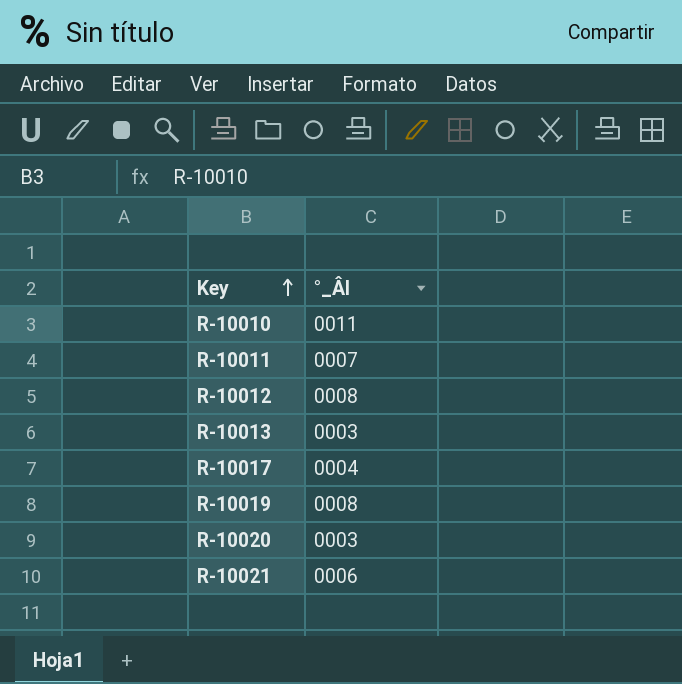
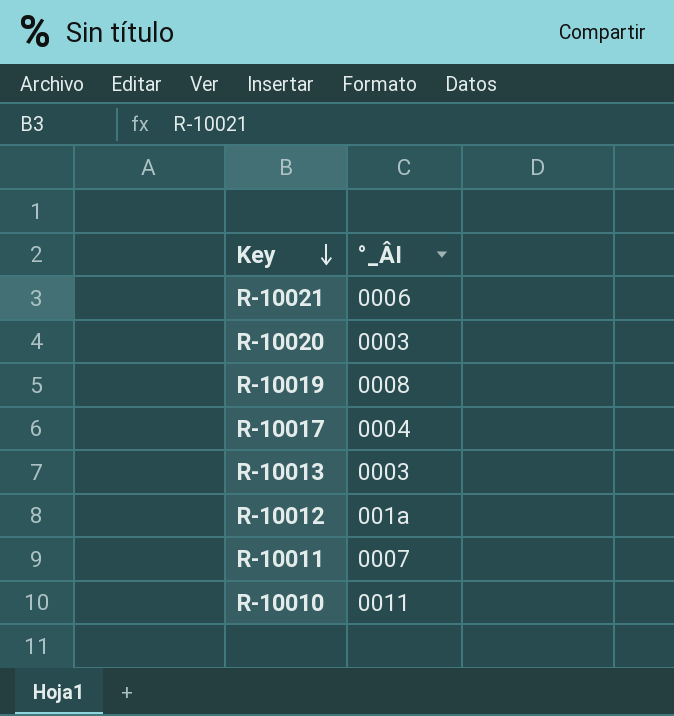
row order: Key ascending -> Key descending
R-10012 | °_ÂI: 0008 -> 001a

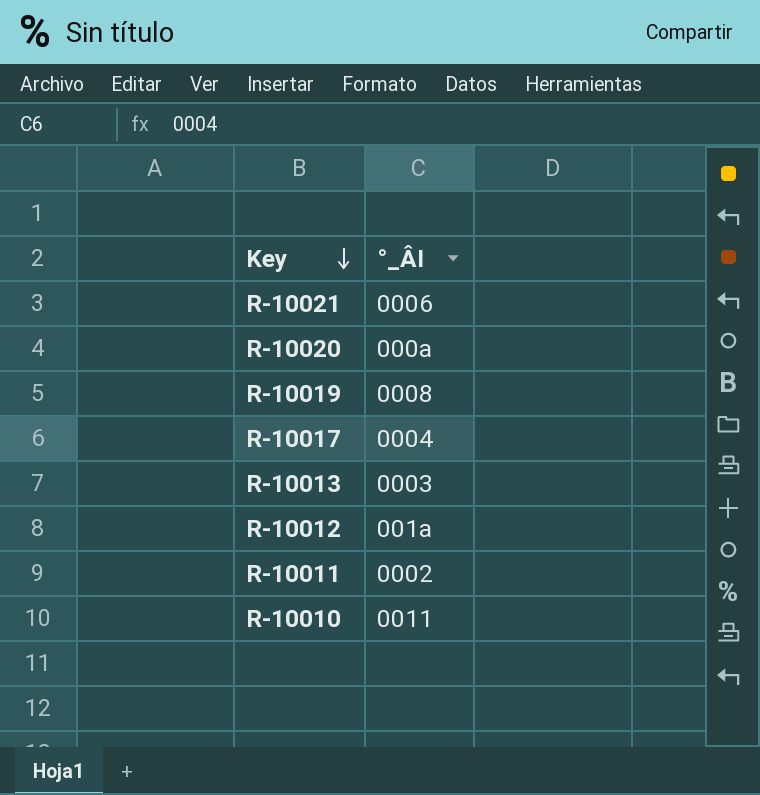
R-10020 | °_ÂI: 0003 -> 000a
R-10011 | °_ÂI: 0007 -> 0002

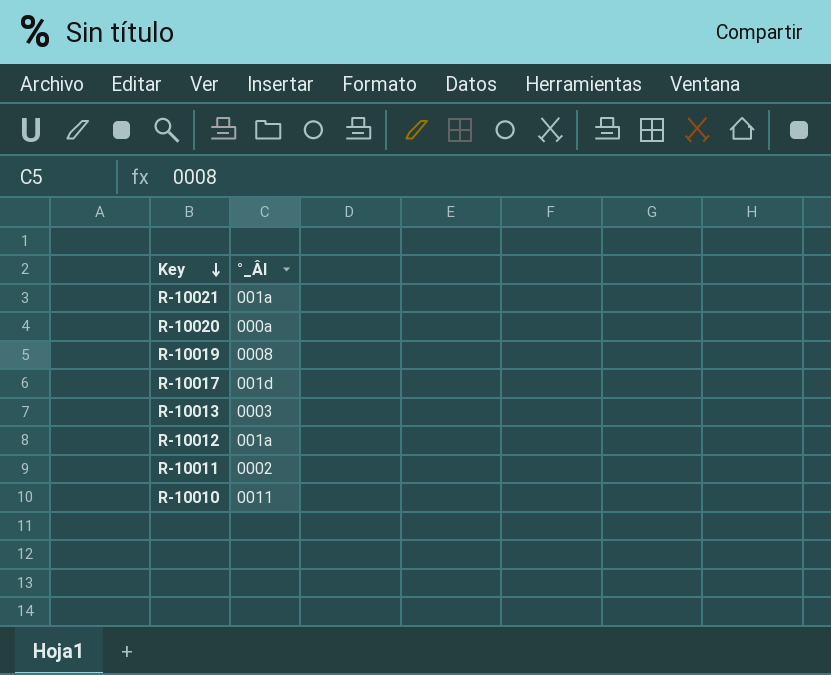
R-10021 | °_ÂI: 0006 -> 001a
R-10017 | °_ÂI: 0004 -> 001d

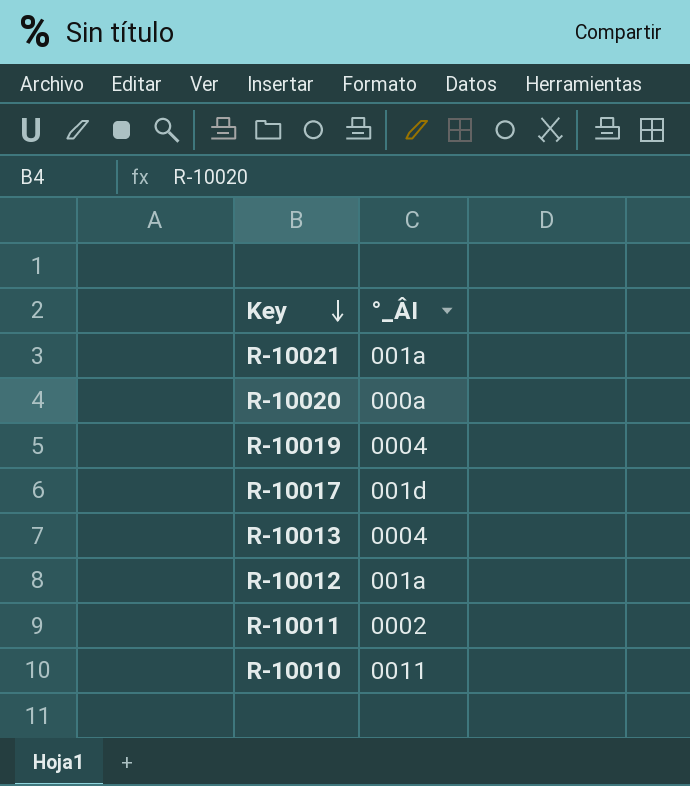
R-10019 | °_ÂI: 0008 -> 0004
R-10013 | °_ÂI: 0003 -> 0004

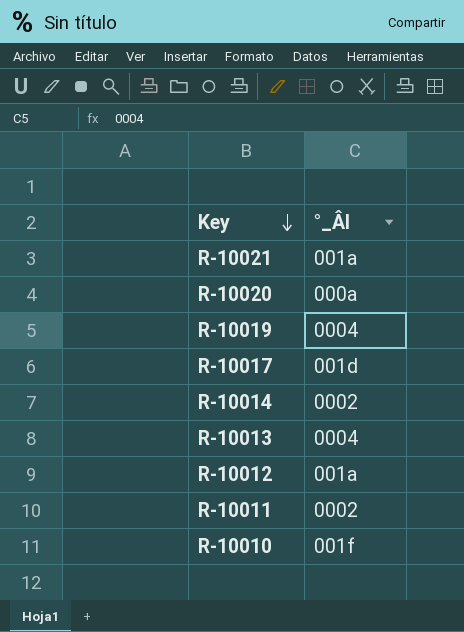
row R-10014: none -> 0002
R-10010 | °_ÂI: 0011 -> 001f

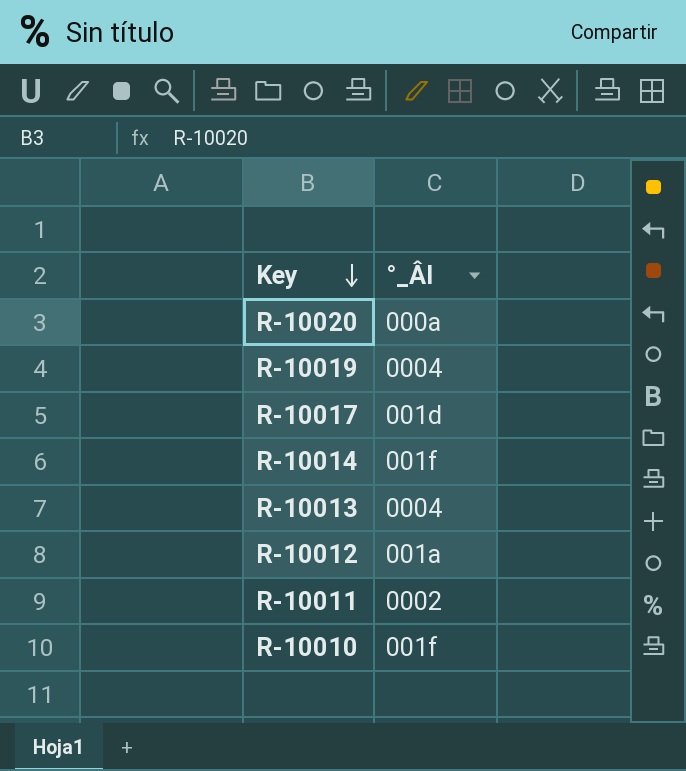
row R-10021: 001a -> none
R-10014 | °_ÂI: 0002 -> 001f

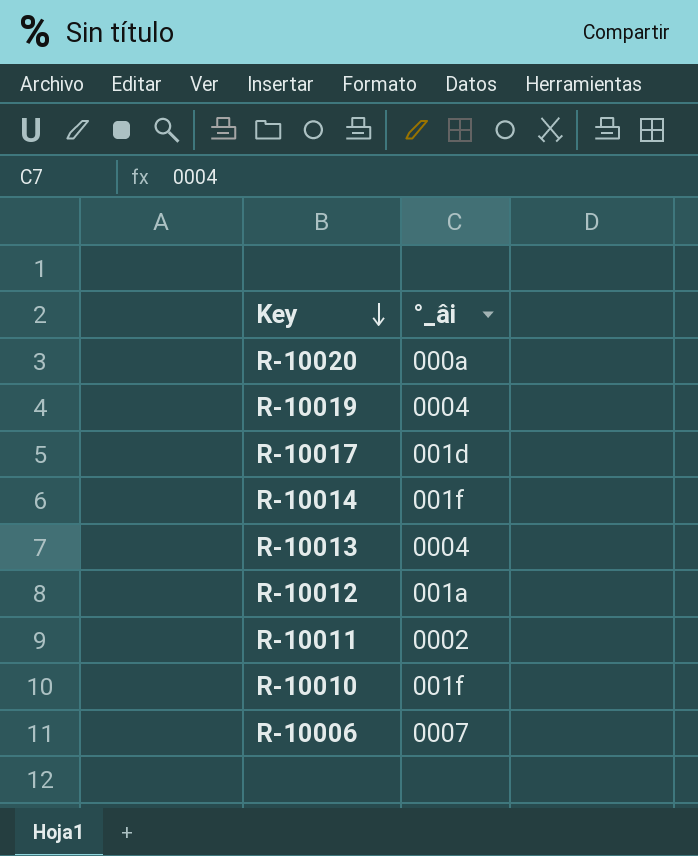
column name: °_ÂI -> °_âi
row R-10006: none -> 0007

